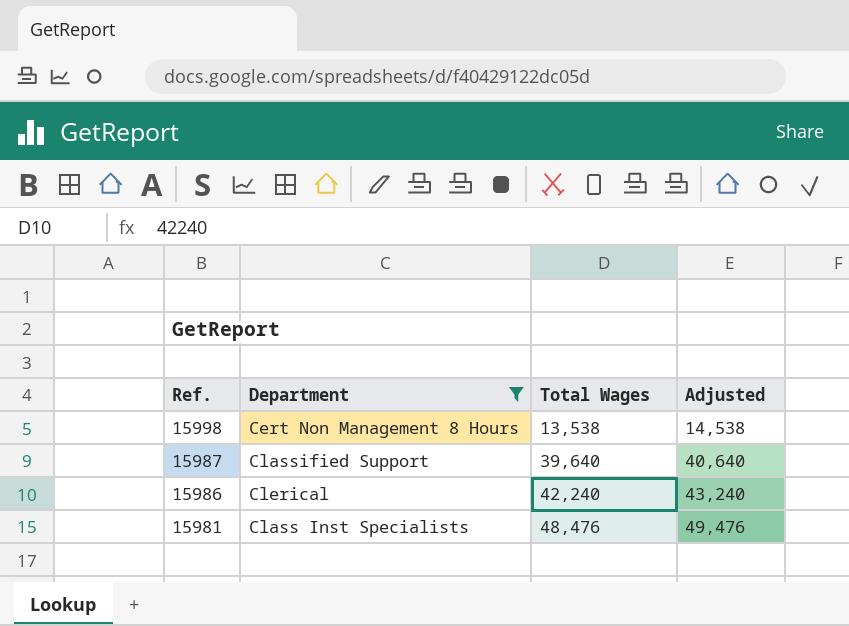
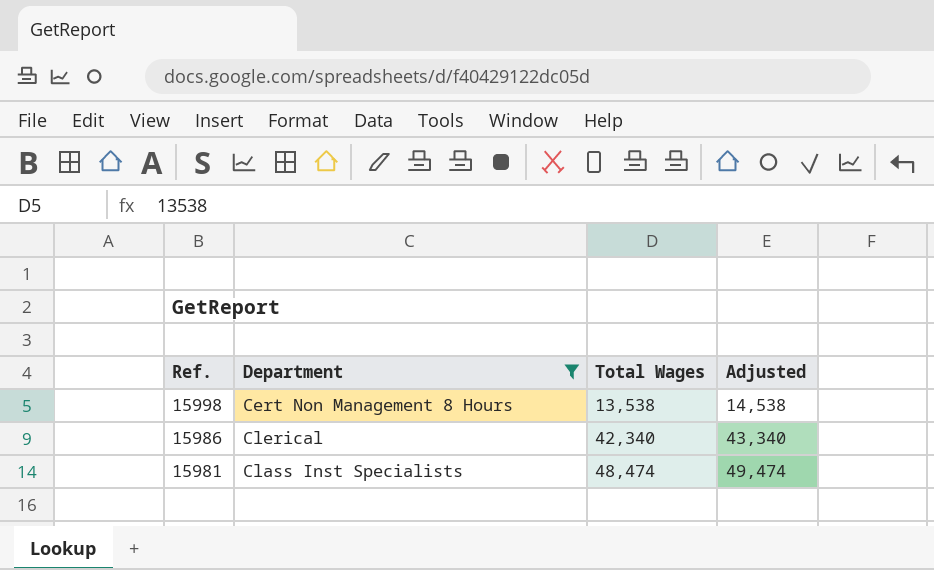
row 15987: Classified Support | 39,640 | 40,640 -> none
15986 | Total Wages: 42,240 -> 42,340
15986 | Adjusted: 43,240 -> 43,340
15981 | Total Wages: 48,476 -> 48,474
15981 | Adjusted: 49,476 -> 49,474

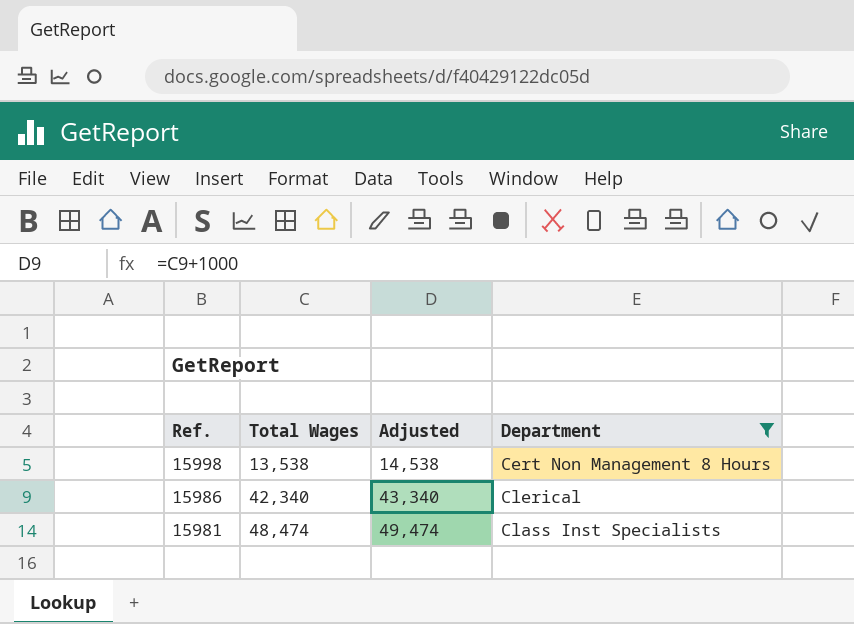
column Department | position: 2 -> 4

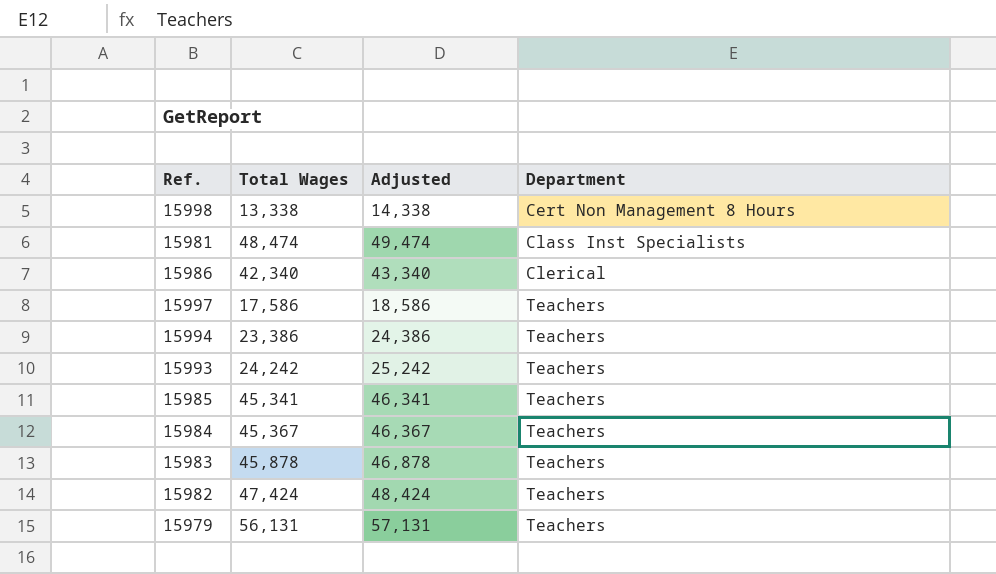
filter: Department != Teachers -> none
row order: Ref. descending -> Department ascending
15998 | Total Wages: 13,538 -> 13,338
15998 | Adjusted: 14,538 -> 14,338

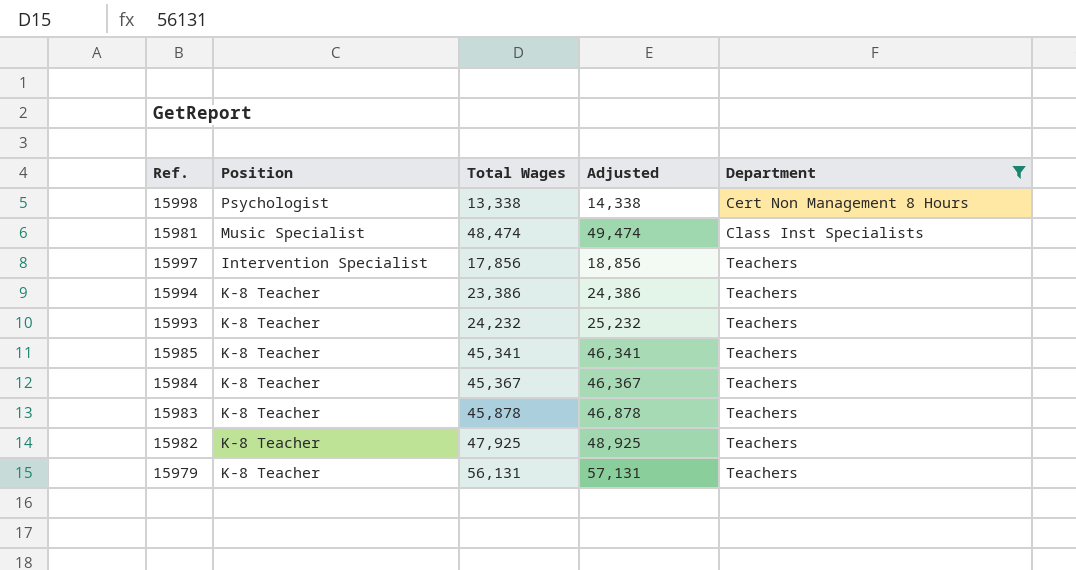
filter: none -> Department != Clerical
column Position | position: none -> 2
15997 | Total Wages: 17,586 -> 17,856
15997 | Adjusted: 18,586 -> 18,856
15993 | Total Wages: 24,242 -> 24,232
15993 | Adjusted: 25,242 -> 25,232
15982 | Total Wages: 47,424 -> 47,925
15982 | Adjusted: 48,424 -> 48,925

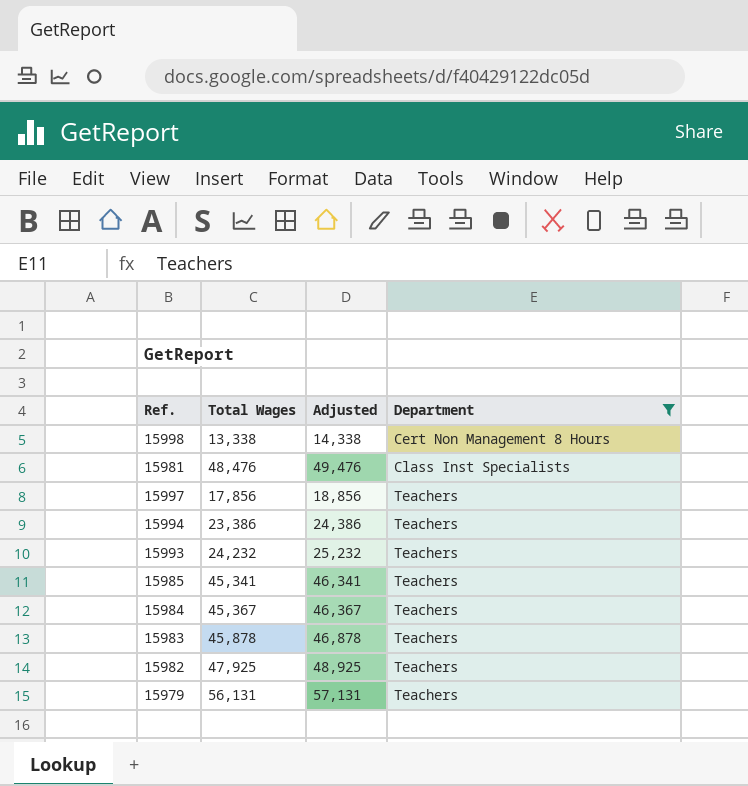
column Position | position: 2 -> none
15981 | Total Wages: 48,474 -> 48,476
15981 | Adjusted: 49,474 -> 49,476

